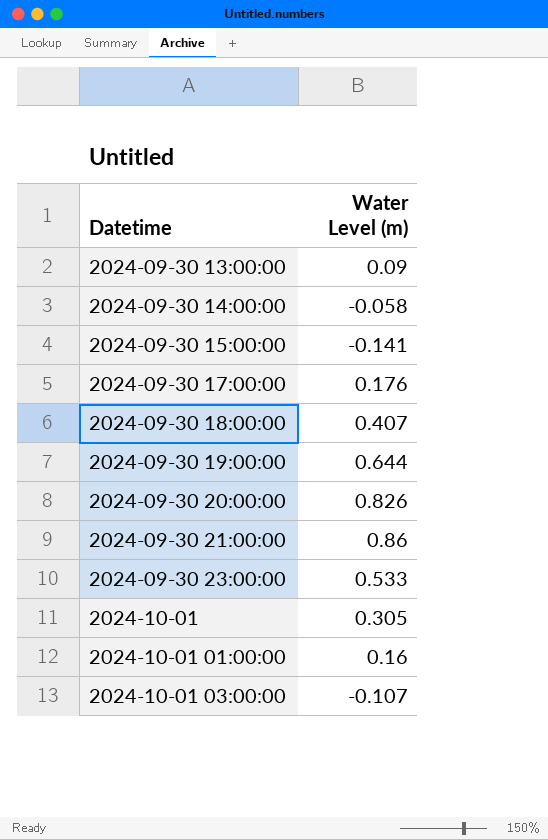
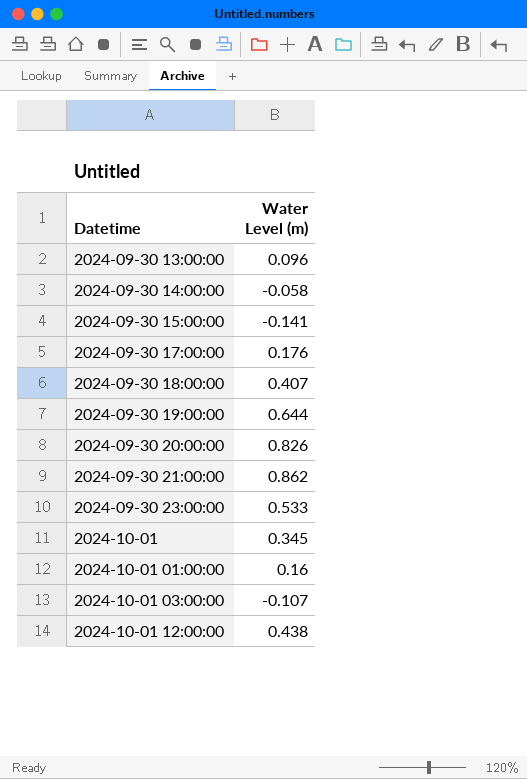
2024-09-30 13:00:00 | Water Level (m): 0.09 -> 0.096
2024-09-30 21:00:00 | Water Level (m): 0.86 -> 0.862
2024-10-01 | Water Level (m): 0.305 -> 0.345
row 2024-10-01 12:00:00: none -> 0.438

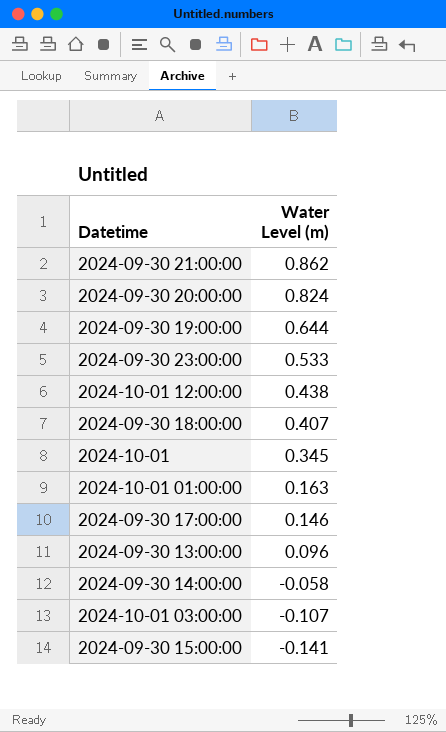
row order: Datetime ascending -> Water Level (m) descending
2024-09-30 20:00:00 | Water Level (m): 0.826 -> 0.824
2024-10-01 01:00:00 | Water Level (m): 0.16 -> 0.163
2024-09-30 17:00:00 | Water Level (m): 0.176 -> 0.146

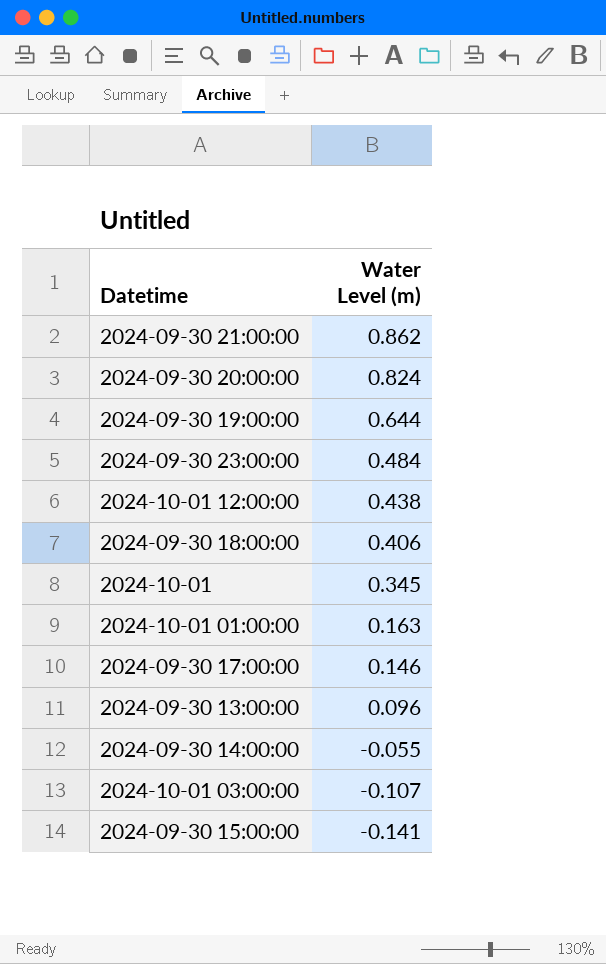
2024-09-30 23:00:00 | Water Level (m): 0.533 -> 0.484
2024-09-30 18:00:00 | Water Level (m): 0.407 -> 0.406
2024-09-30 14:00:00 | Water Level (m): -0.058 -> -0.055

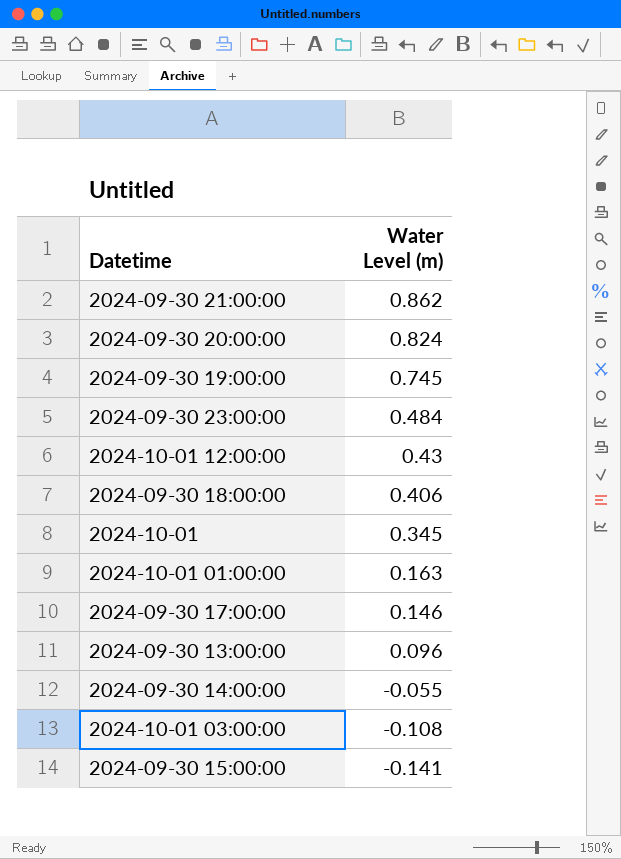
2024-09-30 19:00:00 | Water Level (m): 0.644 -> 0.745
2024-10-01 12:00:00 | Water Level (m): 0.438 -> 0.43
2024-10-01 03:00:00 | Water Level (m): -0.107 -> -0.108

